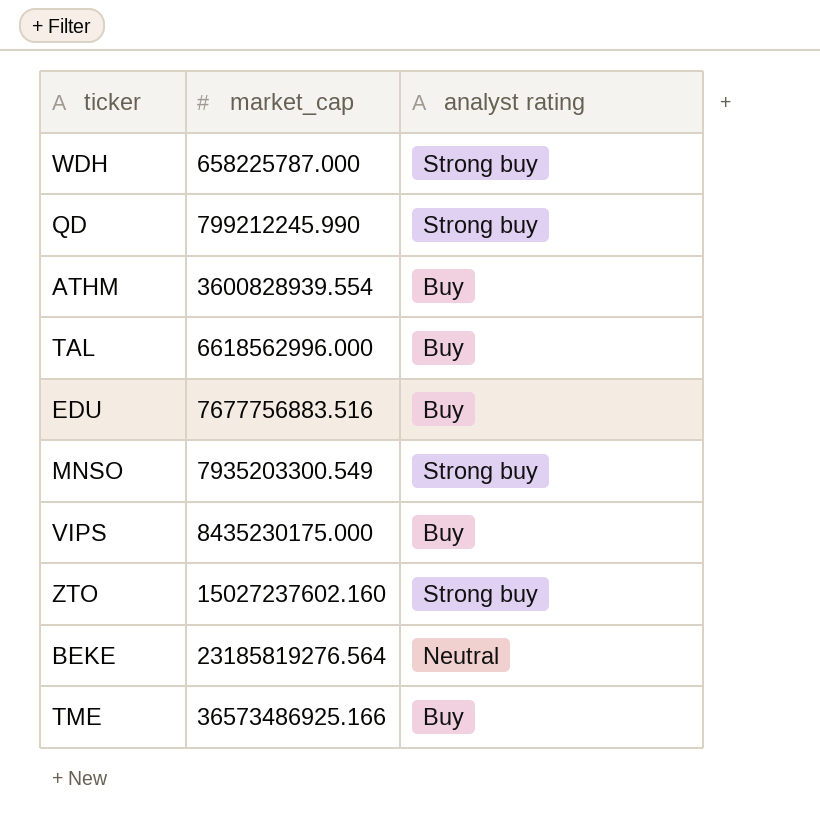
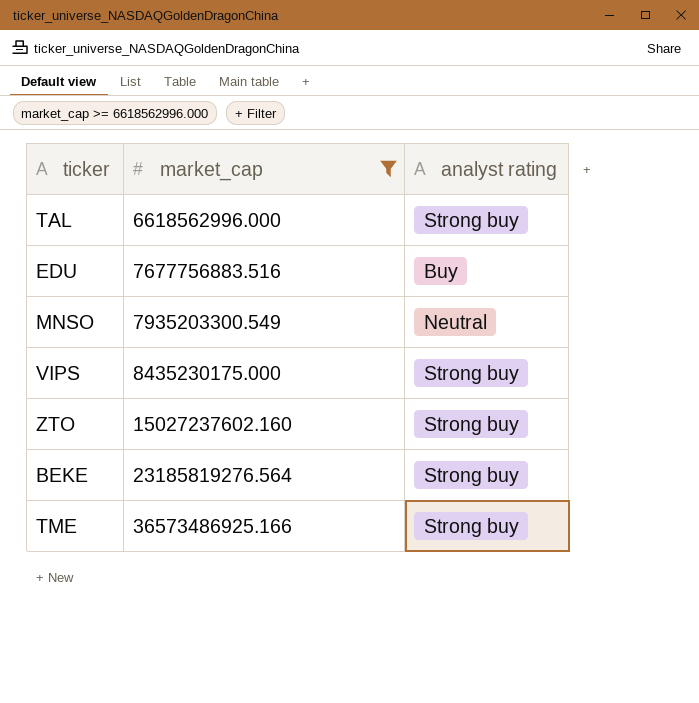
filter: none -> market_cap >= 6618562996.000
TAL | analyst rating: Buy -> Strong buy
MNSO | analyst rating: Strong buy -> Neutral
VIPS | analyst rating: Buy -> Strong buy
BEKE | analyst rating: Neutral -> Strong buy
TME | analyst rating: Buy -> Strong buy

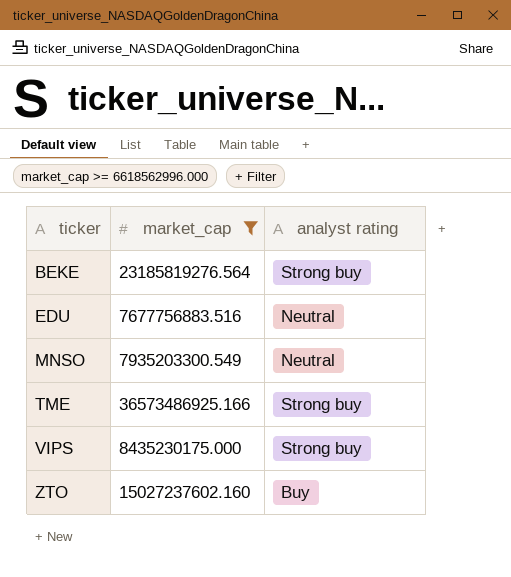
row order: market_cap ascending -> ticker ascending
row TAL: 6618562996.000 | Strong buy -> none
EDU | analyst rating: Buy -> Neutral
ZTO | analyst rating: Strong buy -> Buy

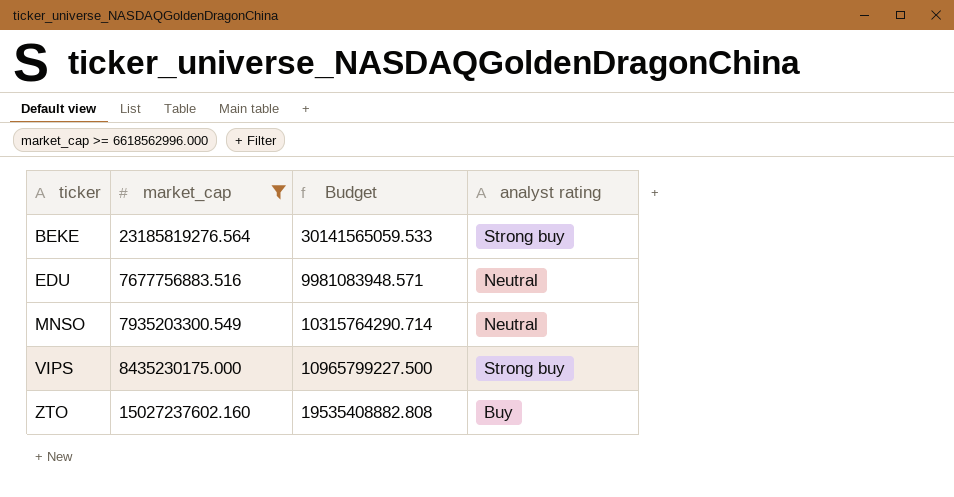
column Budget | formula: none -> [market_cap] * 1.3
row TME: 36573486925.166 | Strong buy -> none

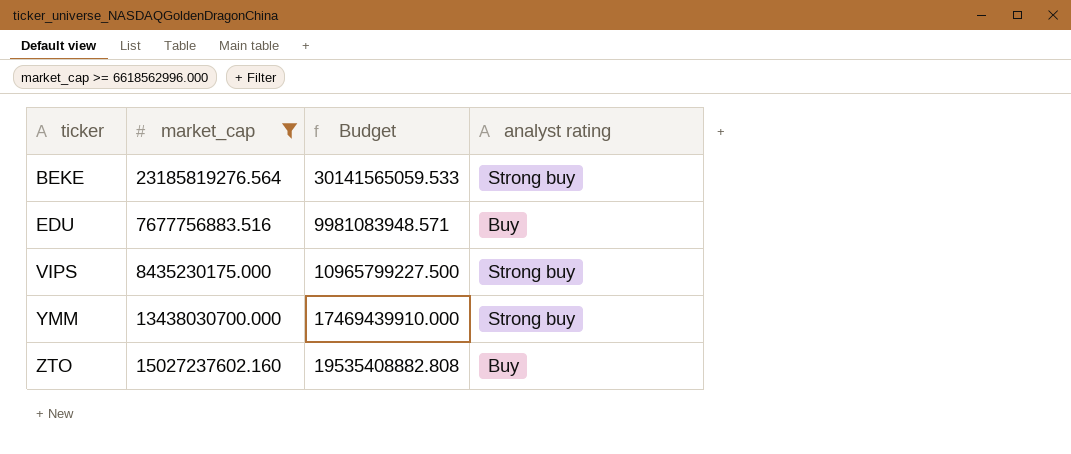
row MNSO: 7935203300.549 | 10315764290.714 | Neutral -> none
EDU | analyst rating: Neutral -> Buy
row YMM: none -> 13438030700.000 | 17469439910.000 | Strong buy

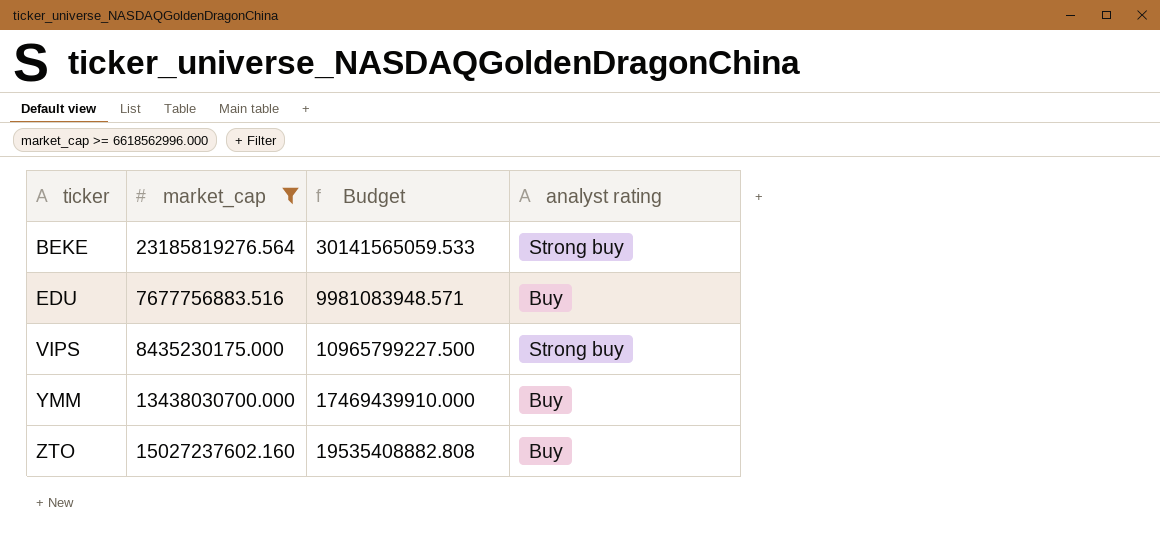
YMM | analyst rating: Strong buy -> Buy

